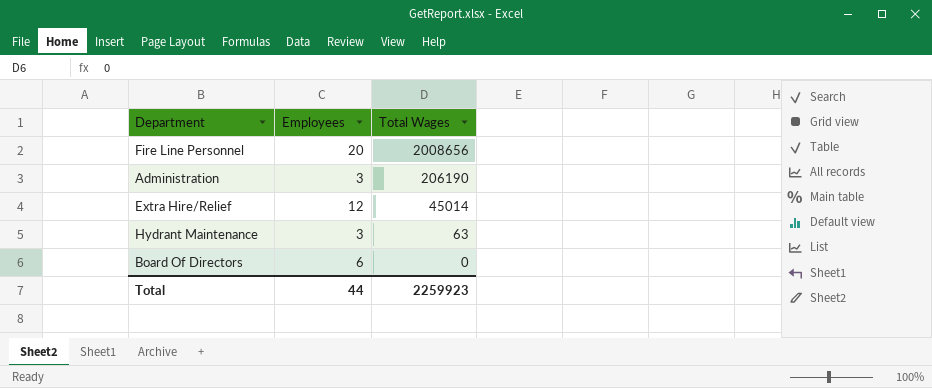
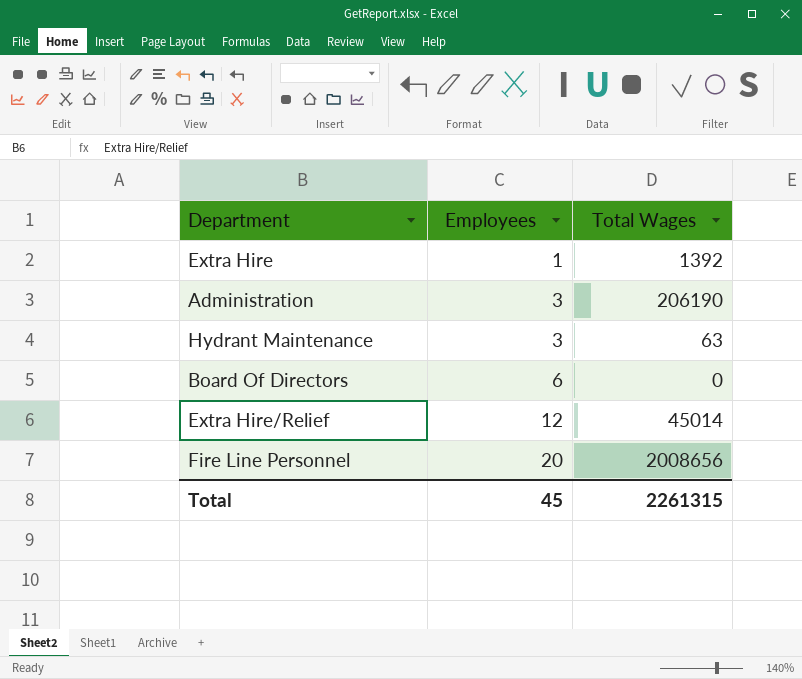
row order: Total Wages descending -> Employees ascending
row Extra Hire: none -> 1 | 1392
Total | Employees: 44 -> 45
Total | Total Wages: 2259923 -> 2261315

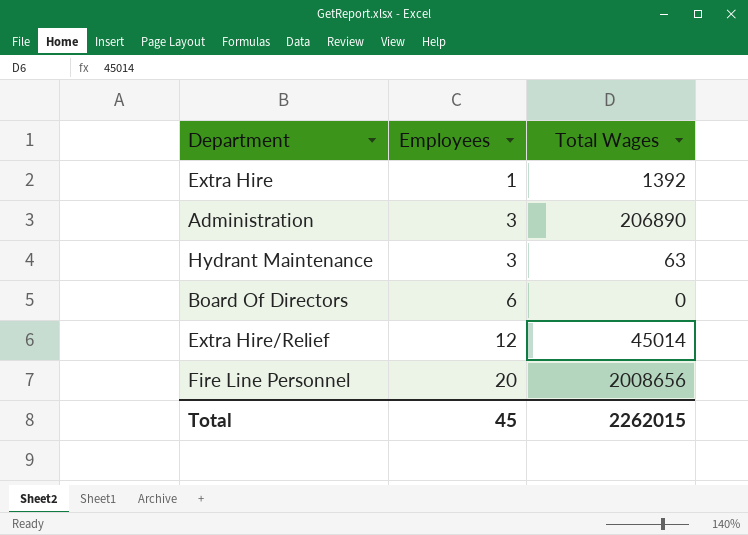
Administration | Total Wages: 206190 -> 206890
Total | Total Wages: 2261315 -> 2262015

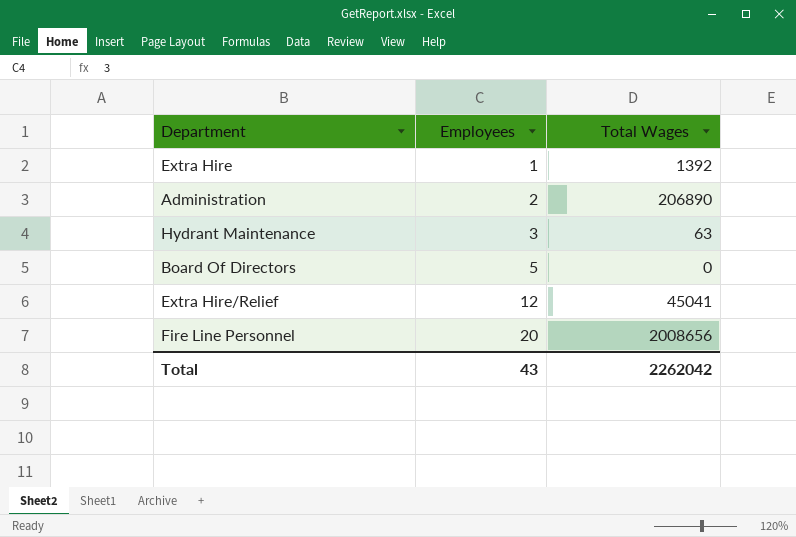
Administration | Employees: 3 -> 2
Board Of Directors | Employees: 6 -> 5
Extra Hire/Relief | Total Wages: 45014 -> 45041
Total | Employees: 45 -> 43
Total | Total Wages: 2262015 -> 2262042

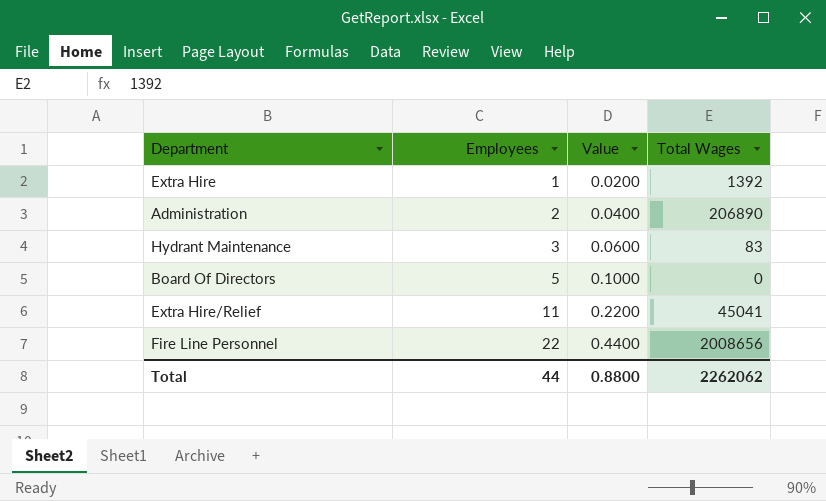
column Value | formula: none -> [Employees] * 0.02
Hydrant Maintenance | Total Wages: 63 -> 83
Extra Hire/Relief | Employees: 12 -> 11
Fire Line Personnel | Employees: 20 -> 22
Total | Employees: 43 -> 44
Total | Total Wages: 2262042 -> 2262062

